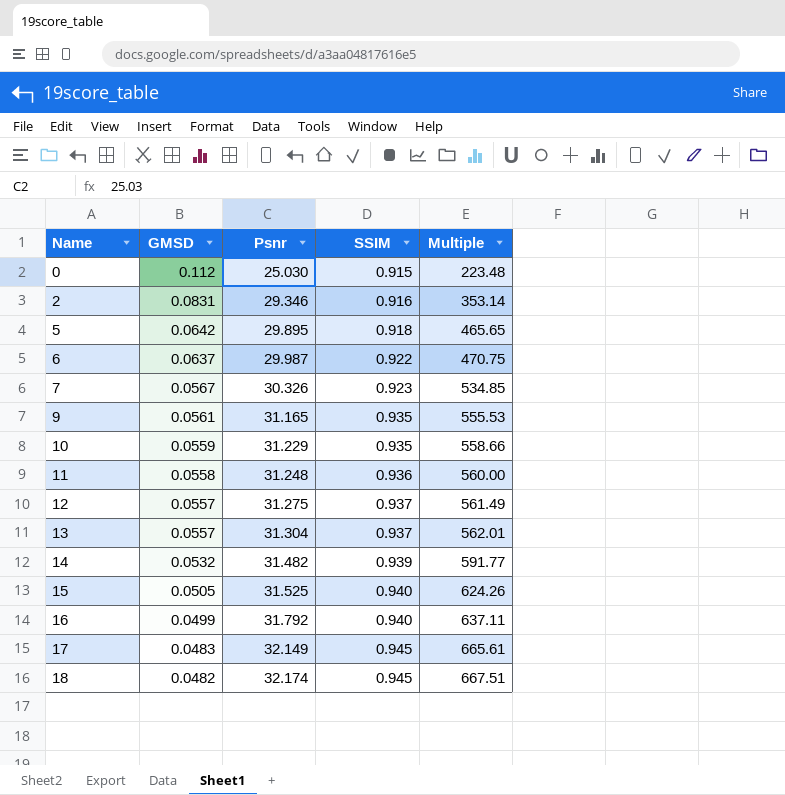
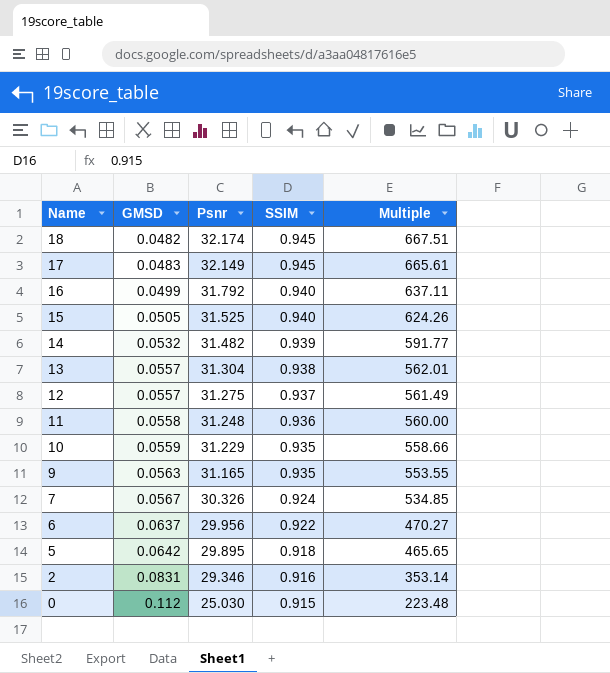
row order: Name ascending -> Name descending
13 | SSIM: 0.937 -> 0.938
9 | GMSD: 0.0561 -> 0.0563
9 | Multiple: 555.53 -> 553.55
7 | SSIM: 0.923 -> 0.924
6 | Psnr: 29.987 -> 29.956
6 | Multiple: 470.75 -> 470.27

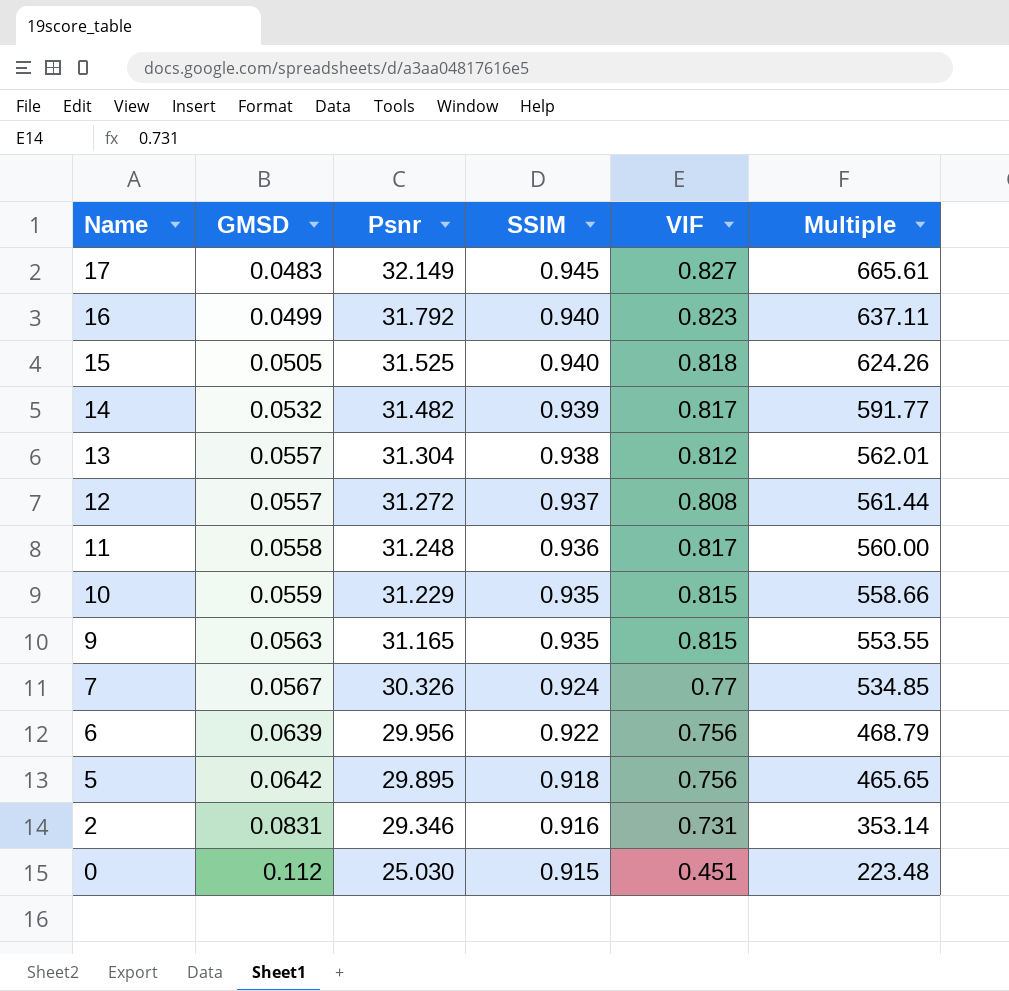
column VIF | position: none -> 5
row 18: 0.0482 | 32.174 | 0.945 | 667.51 -> none
12 | Psnr: 31.275 -> 31.272
12 | Multiple: 561.49 -> 561.44
6 | GMSD: 0.0637 -> 0.0639
6 | Multiple: 470.27 -> 468.79

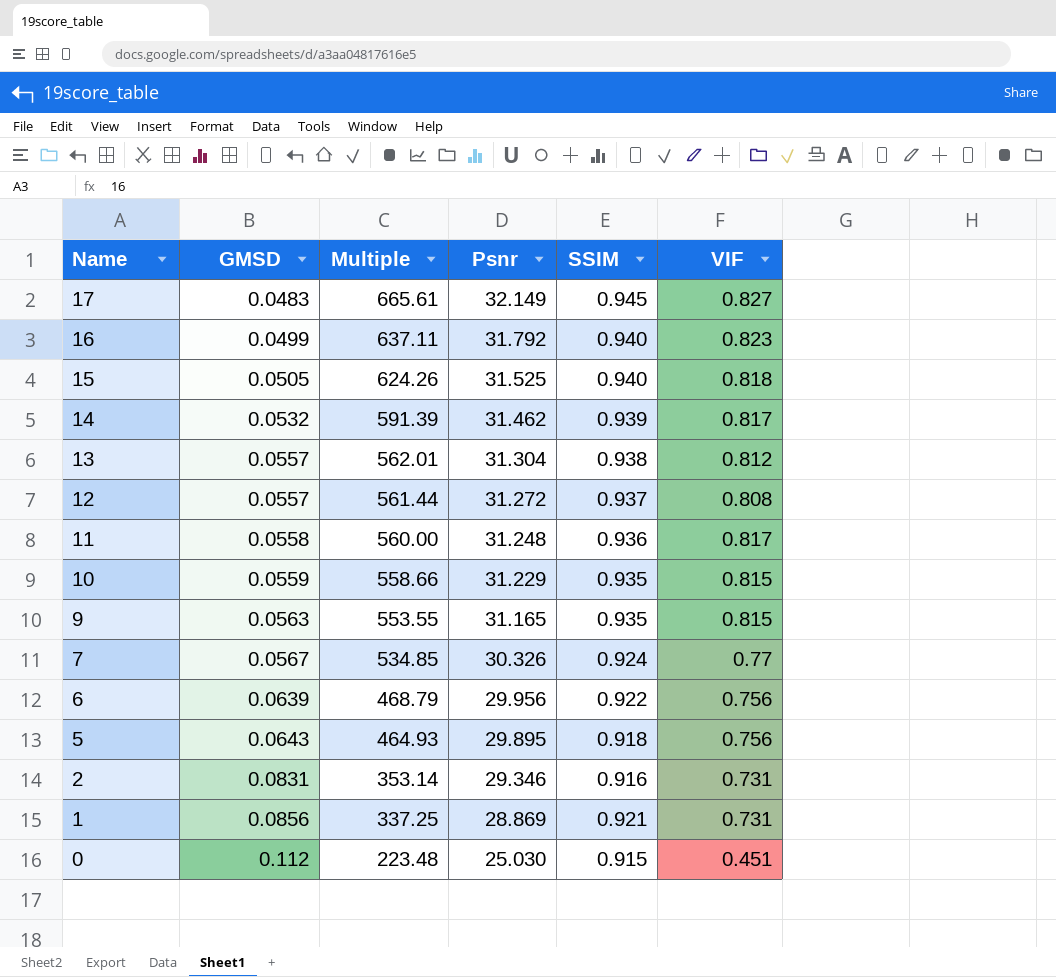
column Multiple | position: 6 -> 3
14 | Multiple: 591.77 -> 591.39
14 | Psnr: 31.482 -> 31.462
5 | GMSD: 0.0642 -> 0.0643
5 | Multiple: 465.65 -> 464.93
row 1: none -> 0.0856 | 337.25 | 28.869 | 0.921 | 0.731

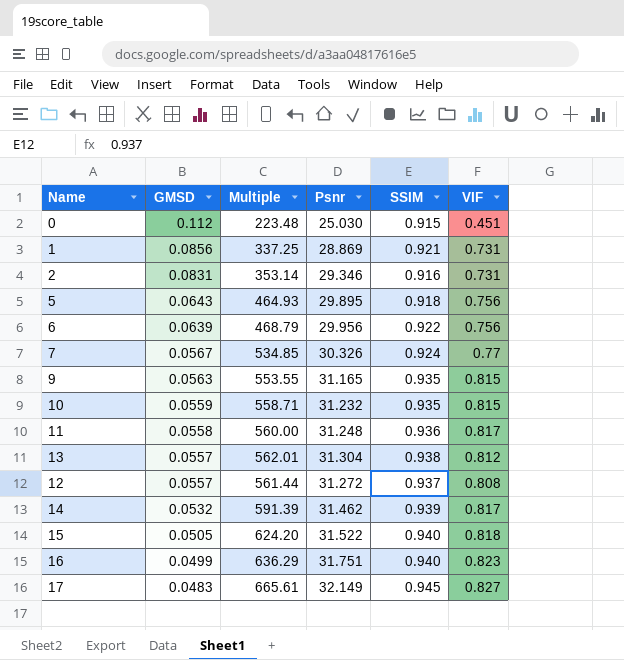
row order: Name descending -> GMSD descending
10 | Multiple: 558.66 -> 558.71
10 | Psnr: 31.229 -> 31.232
15 | Multiple: 624.26 -> 624.20
15 | Psnr: 31.525 -> 31.522
16 | Multiple: 637.11 -> 636.29
16 | Psnr: 31.792 -> 31.751

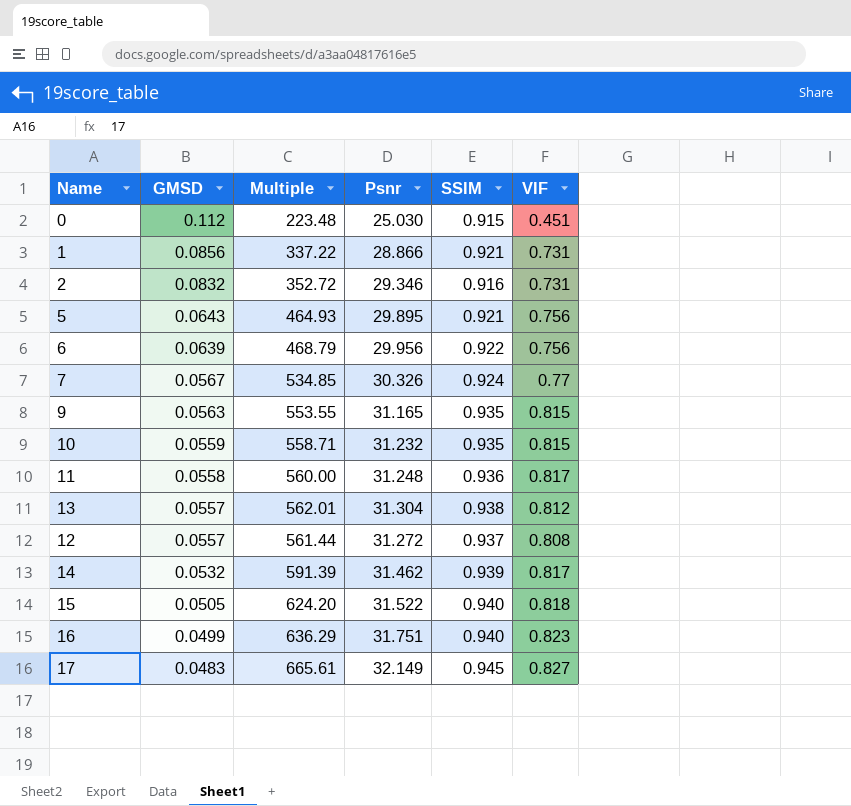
1 | Multiple: 337.25 -> 337.22
1 | Psnr: 28.869 -> 28.866
2 | GMSD: 0.0831 -> 0.0832
2 | Multiple: 353.14 -> 352.72
5 | SSIM: 0.918 -> 0.921

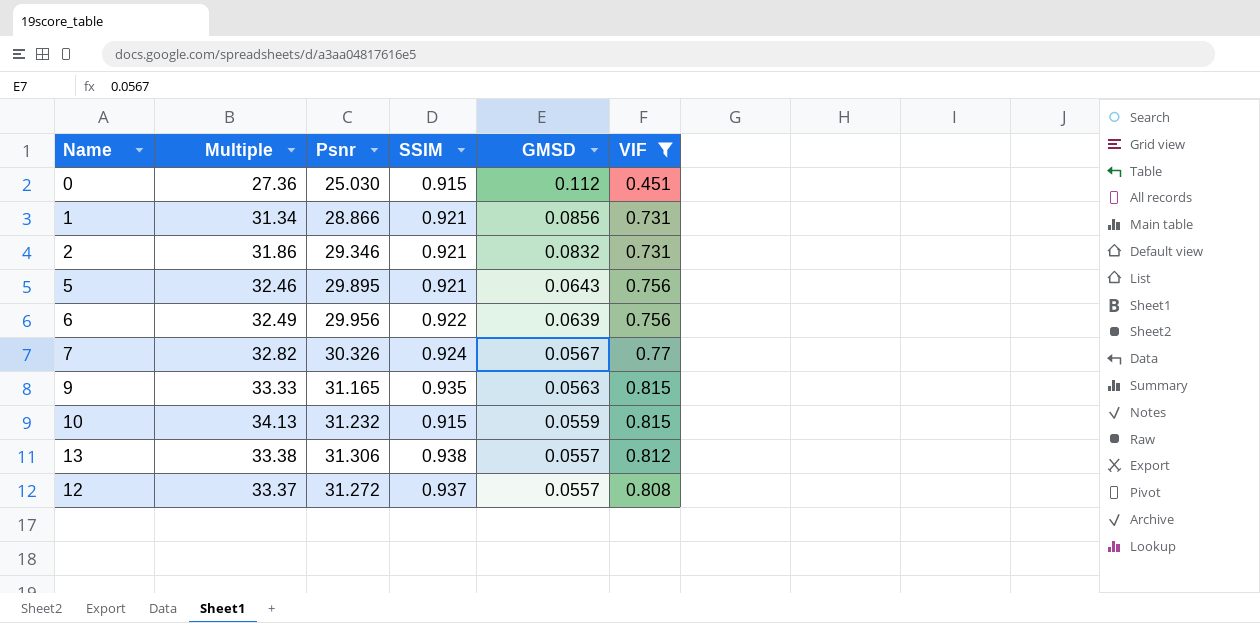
filter: none -> VIF <= 0.815
column Multiple | formula: [Psnr] / [GMSD] -> [Psnr] / [SSIM]
column GMSD | position: 2 -> 5
2 | SSIM: 0.916 -> 0.921
10 | SSIM: 0.935 -> 0.915
13 | Psnr: 31.304 -> 31.306

